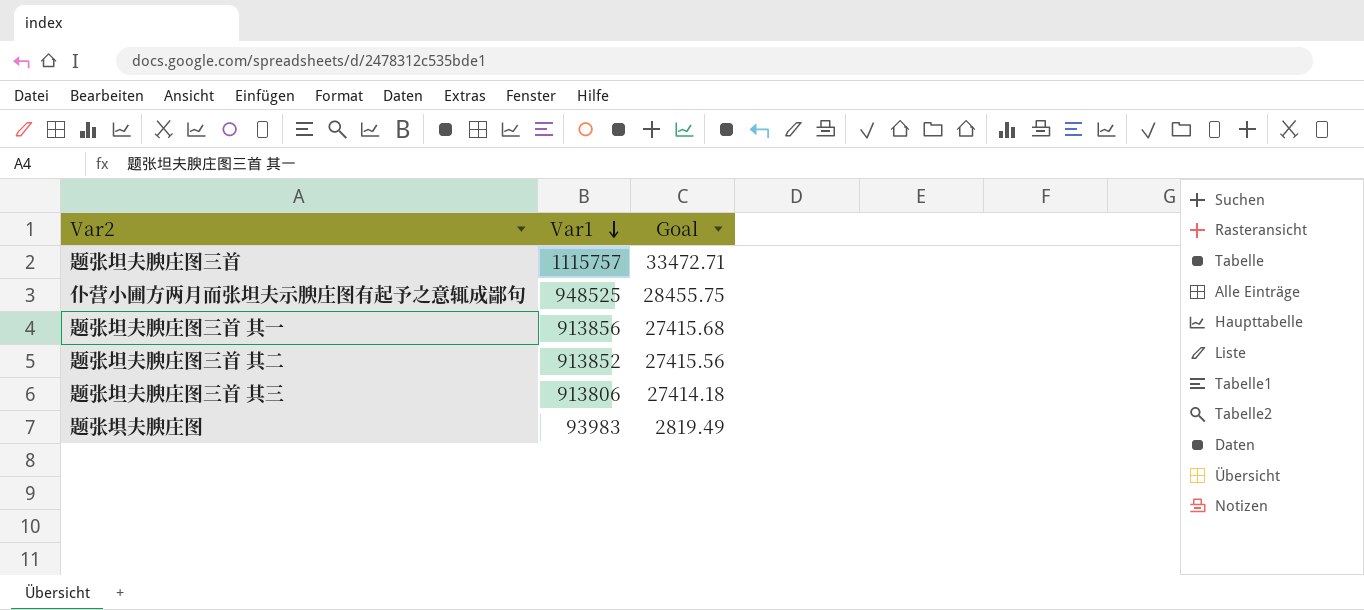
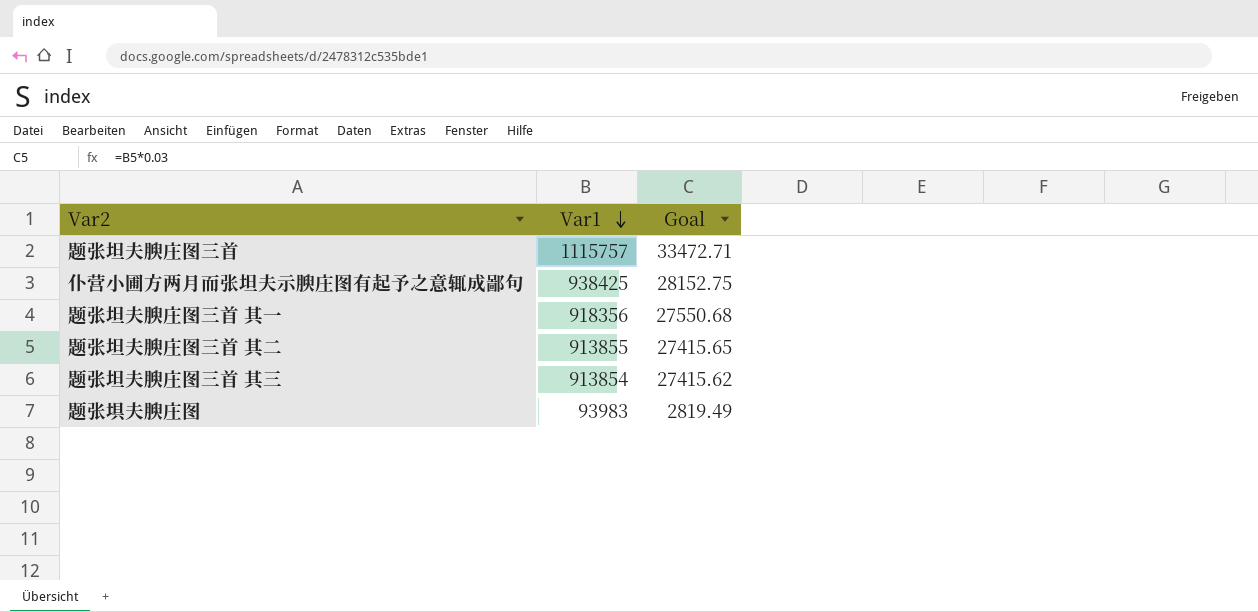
仆营小圃方两月而张坦夫示腴庄图有起予之意辄成鄙句 | Var1: 948525 -> 938425
仆营小圃方两月而张坦夫示腴庄图有起予之意辄成鄙句 | Goal: 28455.75 -> 28152.75
题张坦夫腴庄图三首 其一 | Var1: 913856 -> 918356
题张坦夫腴庄图三首 其一 | Goal: 27415.68 -> 27550.68
题张坦夫腴庄图三首 其二 | Var1: 913852 -> 913855
题张坦夫腴庄图三首 其二 | Goal: 27415.56 -> 27415.65
题张坦夫腴庄图三首 其三 | Var1: 913806 -> 913854
题张坦夫腴庄图三首 其三 | Goal: 27414.18 -> 27415.62

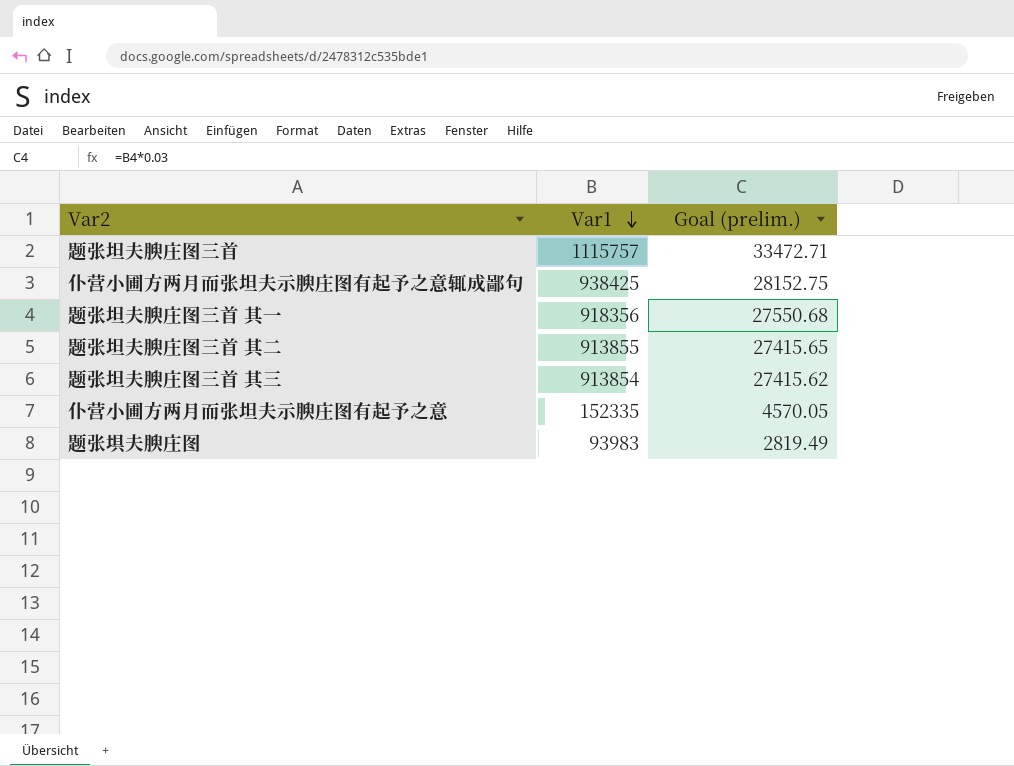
column name: Goal -> Goal (prelim.)
row 仆营小圃方两月而张坦夫示腴庄图有起予之意: none -> 152335 | 4570.05

